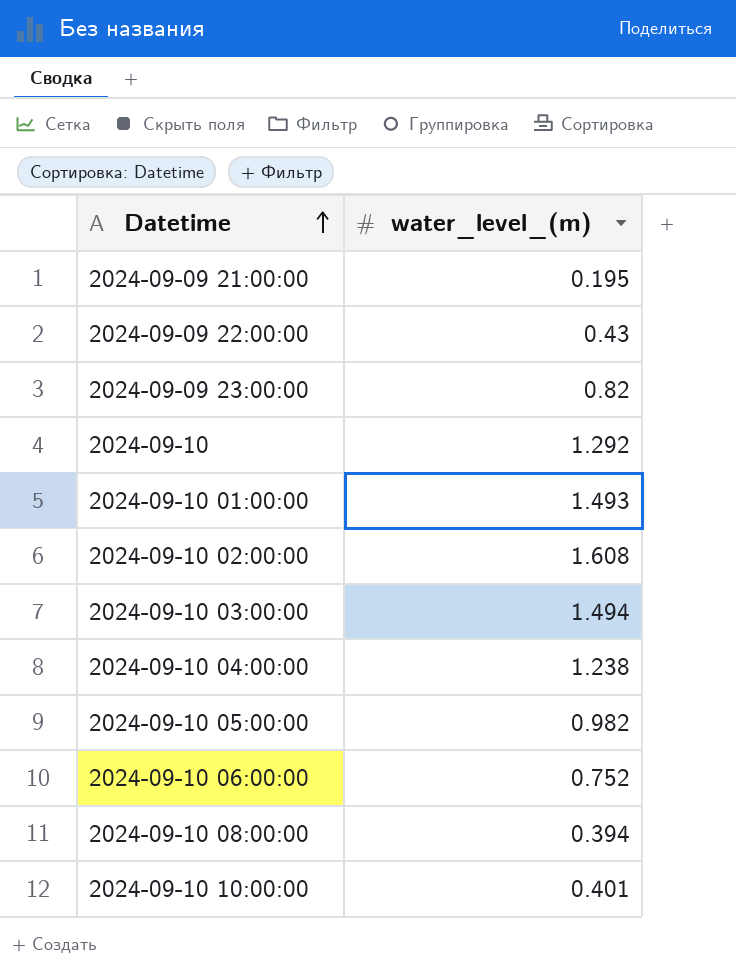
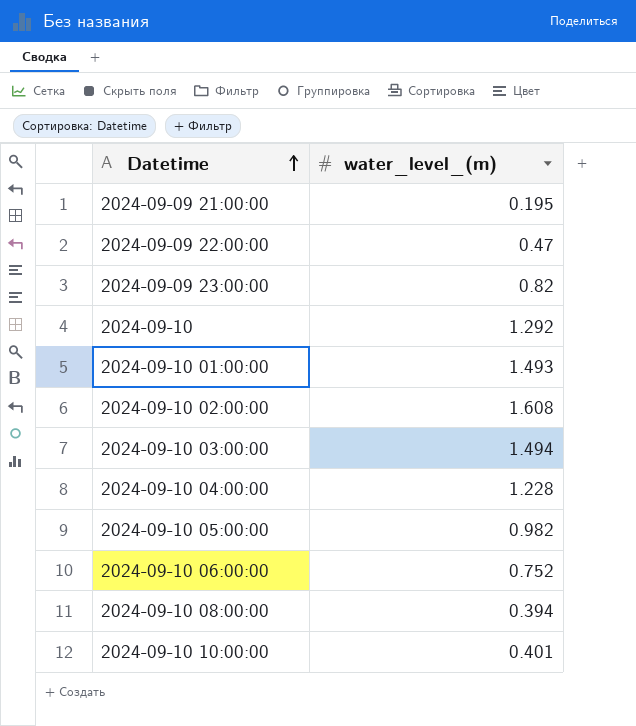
2024-09-09 22:00:00 | water_level_(m): 0.43 -> 0.47
2024-09-10 04:00:00 | water_level_(m): 1.238 -> 1.228

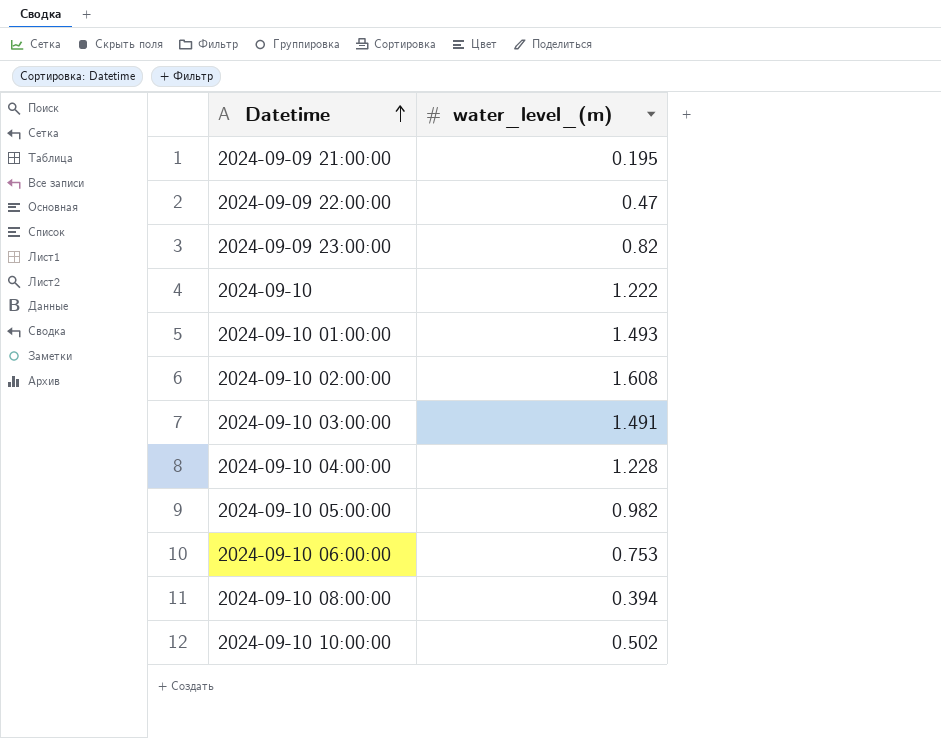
2024-09-10 | water_level_(m): 1.292 -> 1.222
2024-09-10 03:00:00 | water_level_(m): 1.494 -> 1.491
2024-09-10 06:00:00 | water_level_(m): 0.752 -> 0.753
2024-09-10 10:00:00 | water_level_(m): 0.401 -> 0.502

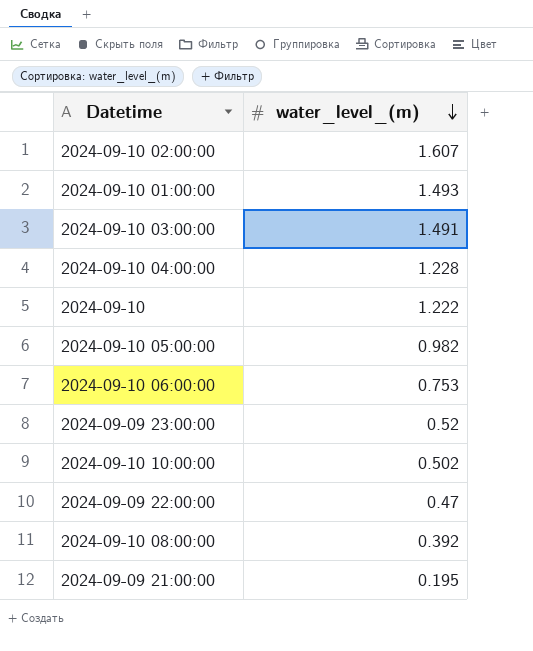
row order: Datetime ascending -> water_level_(m) descending
2024-09-10 02:00:00 | water_level_(m): 1.608 -> 1.607
2024-09-09 23:00:00 | water_level_(m): 0.82 -> 0.52
2024-09-10 08:00:00 | water_level_(m): 0.394 -> 0.392

